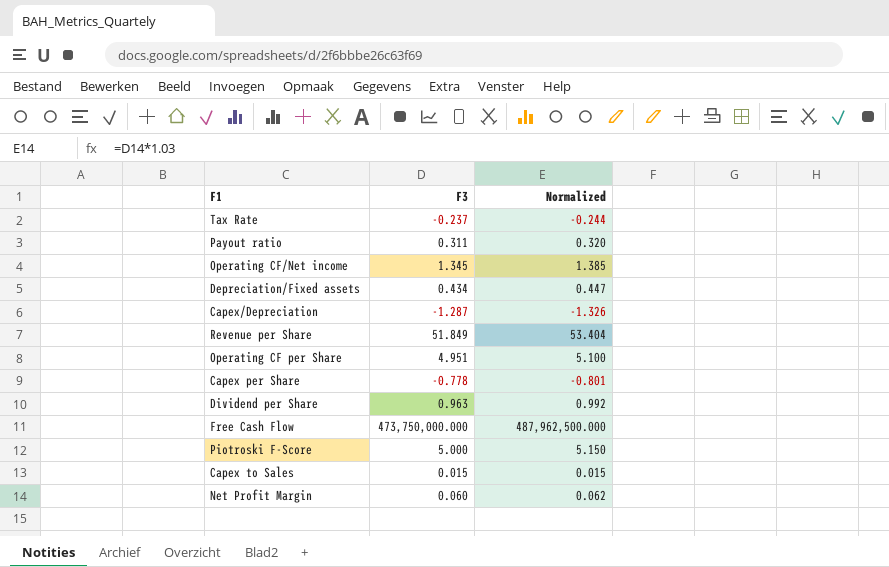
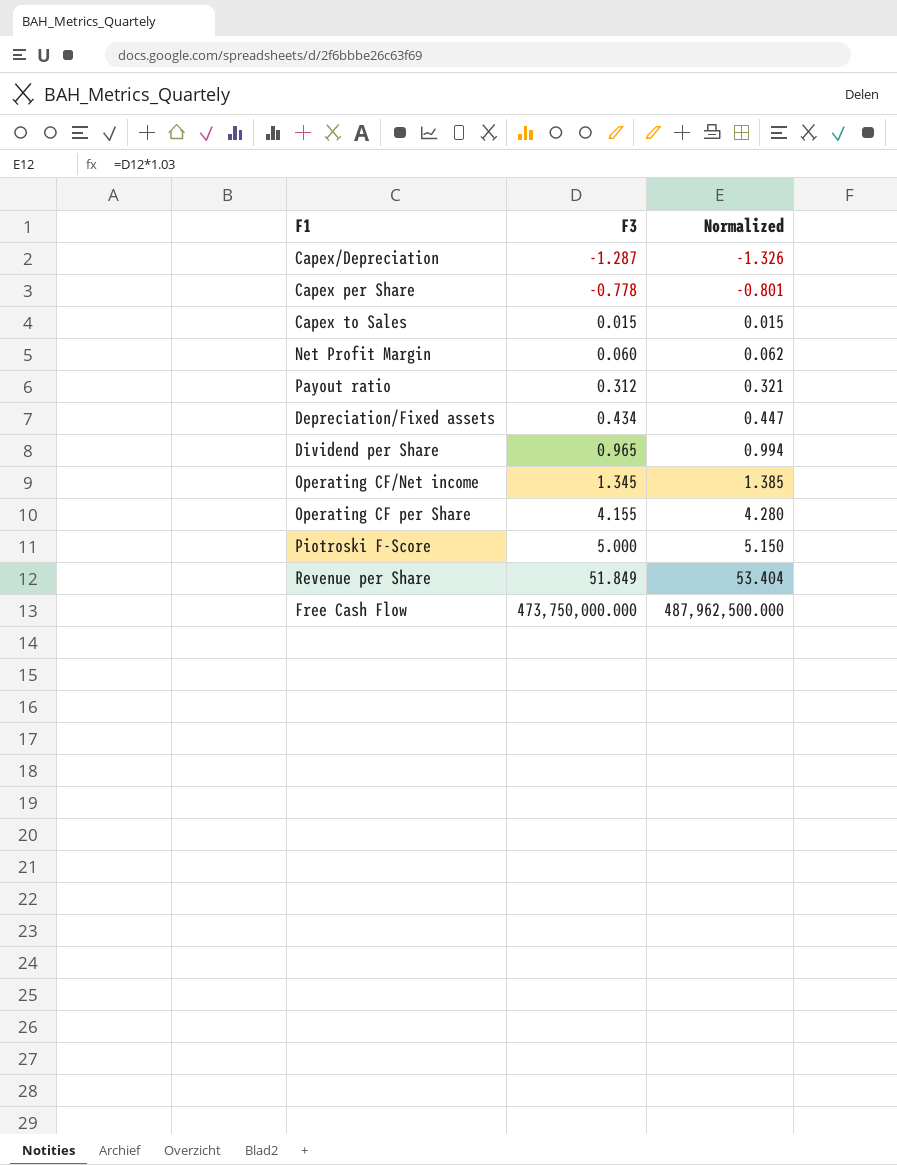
row order: none -> F3 ascending
row Tax Rate: -0.237 | -0.244 -> none
Payout ratio | F3: 0.311 -> 0.312
Payout ratio | Normalized: 0.320 -> 0.321
Dividend per Share | F3: 0.963 -> 0.965
Dividend per Share | Normalized: 0.992 -> 0.994
Operating CF per Share | F3: 4.951 -> 4.155
Operating CF per Share | Normalized: 5.100 -> 4.280

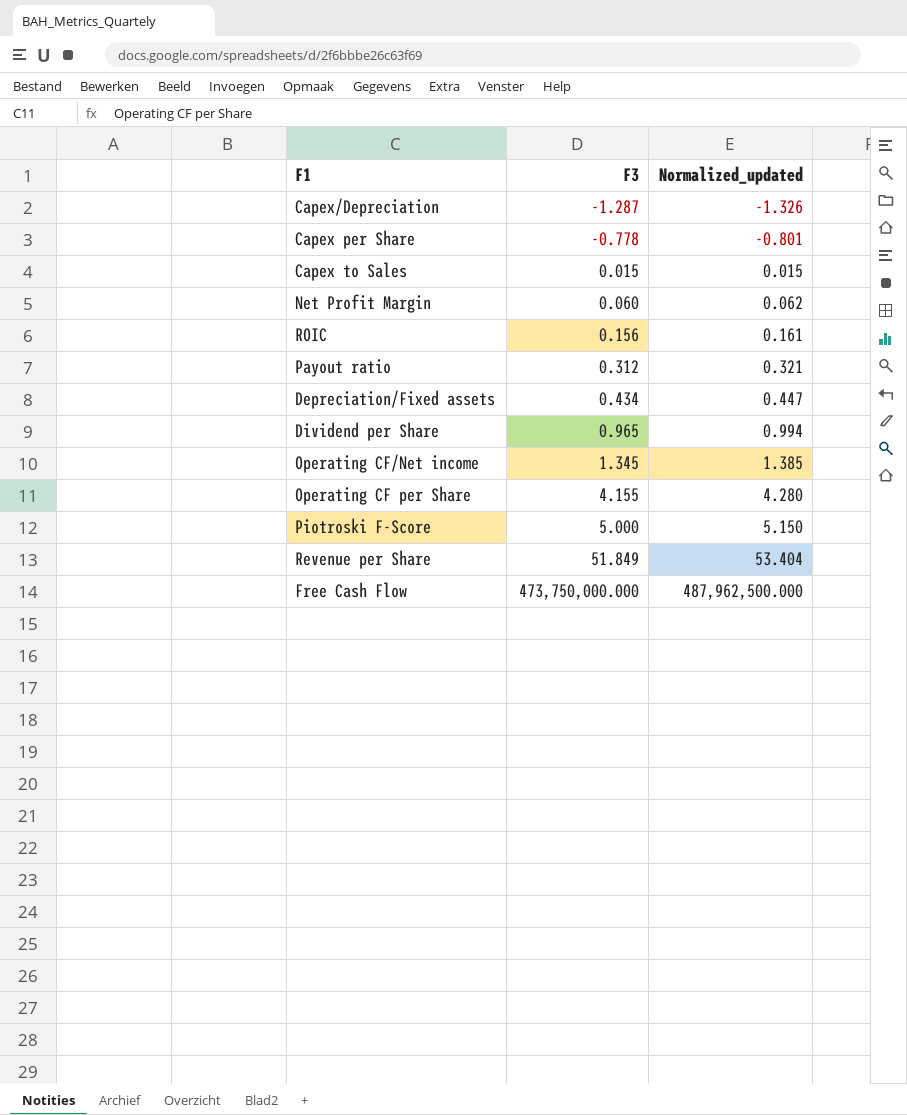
column name: Normalized -> Normalized_updated
row ROIC: none -> 0.156 | 0.161

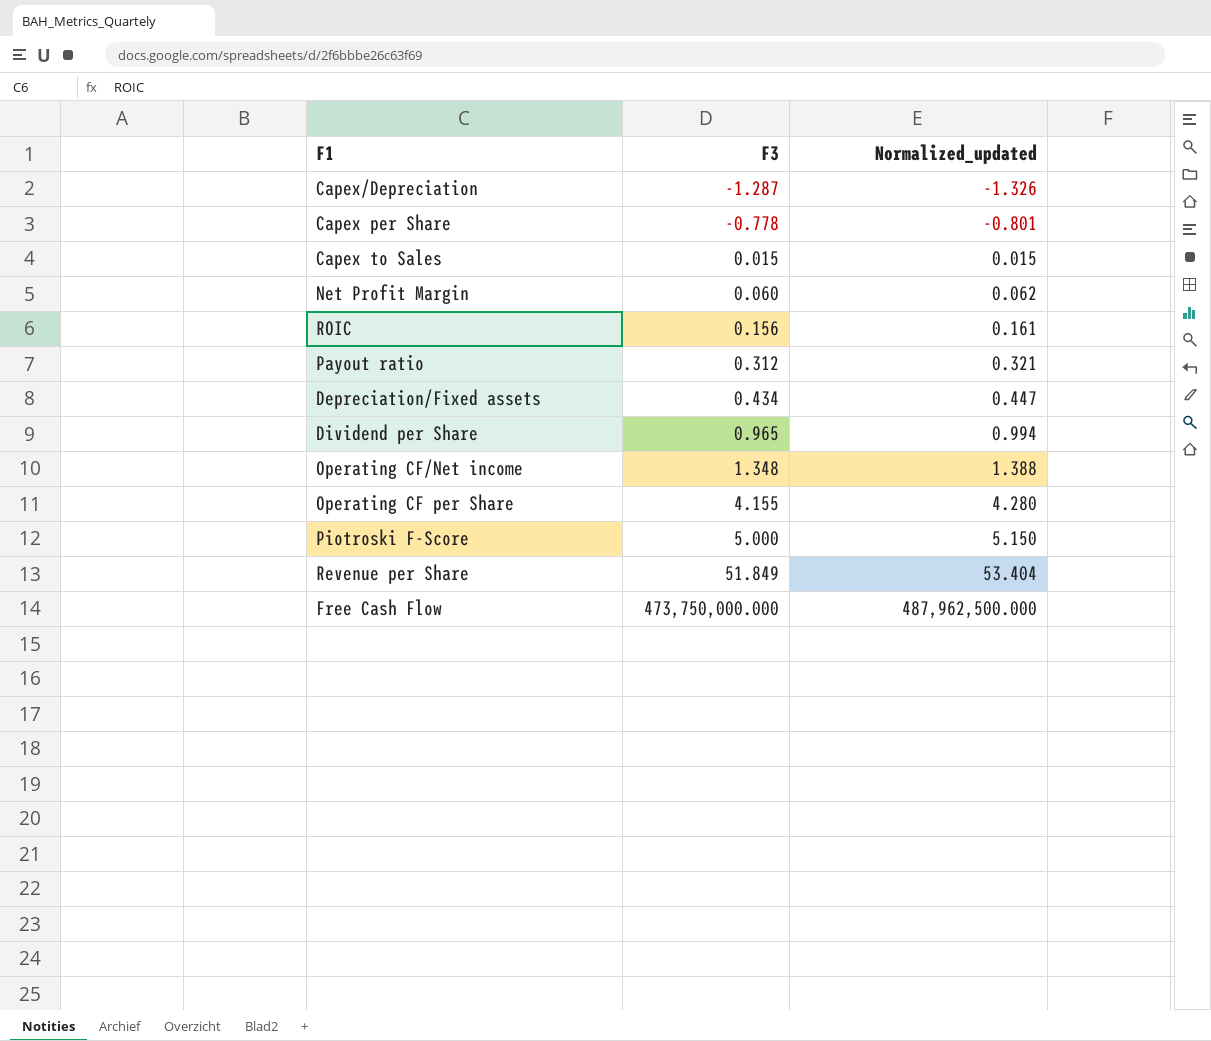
Operating CF/Net income | F3: 1.345 -> 1.348
Operating CF/Net income | Normalized_updated: 1.385 -> 1.388

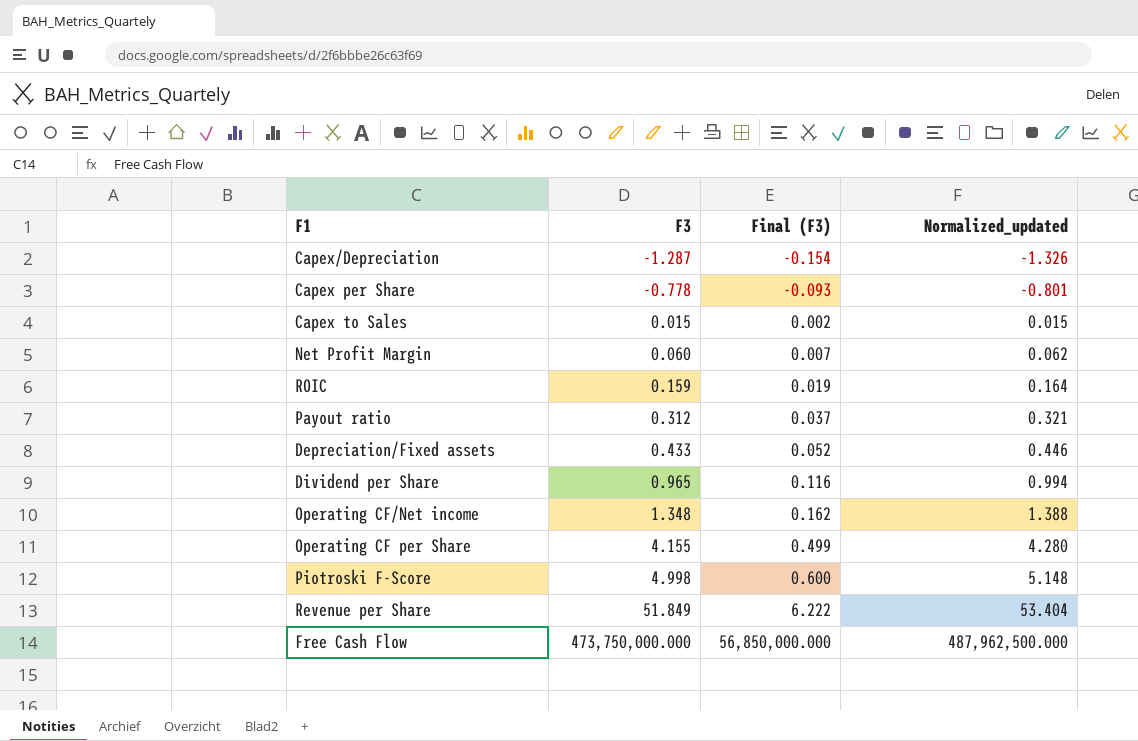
column Final (F3) | formula: none -> [F3] * 0.12
ROIC | F3: 0.156 -> 0.159
ROIC | Normalized_updated: 0.161 -> 0.164
Depreciation/Fixed assets | F3: 0.434 -> 0.433
Depreciation/Fixed assets | Normalized_updated: 0.447 -> 0.446
Piotroski F-Score | F3: 5.000 -> 4.998
Piotroski F-Score | Normalized_updated: 5.150 -> 5.148

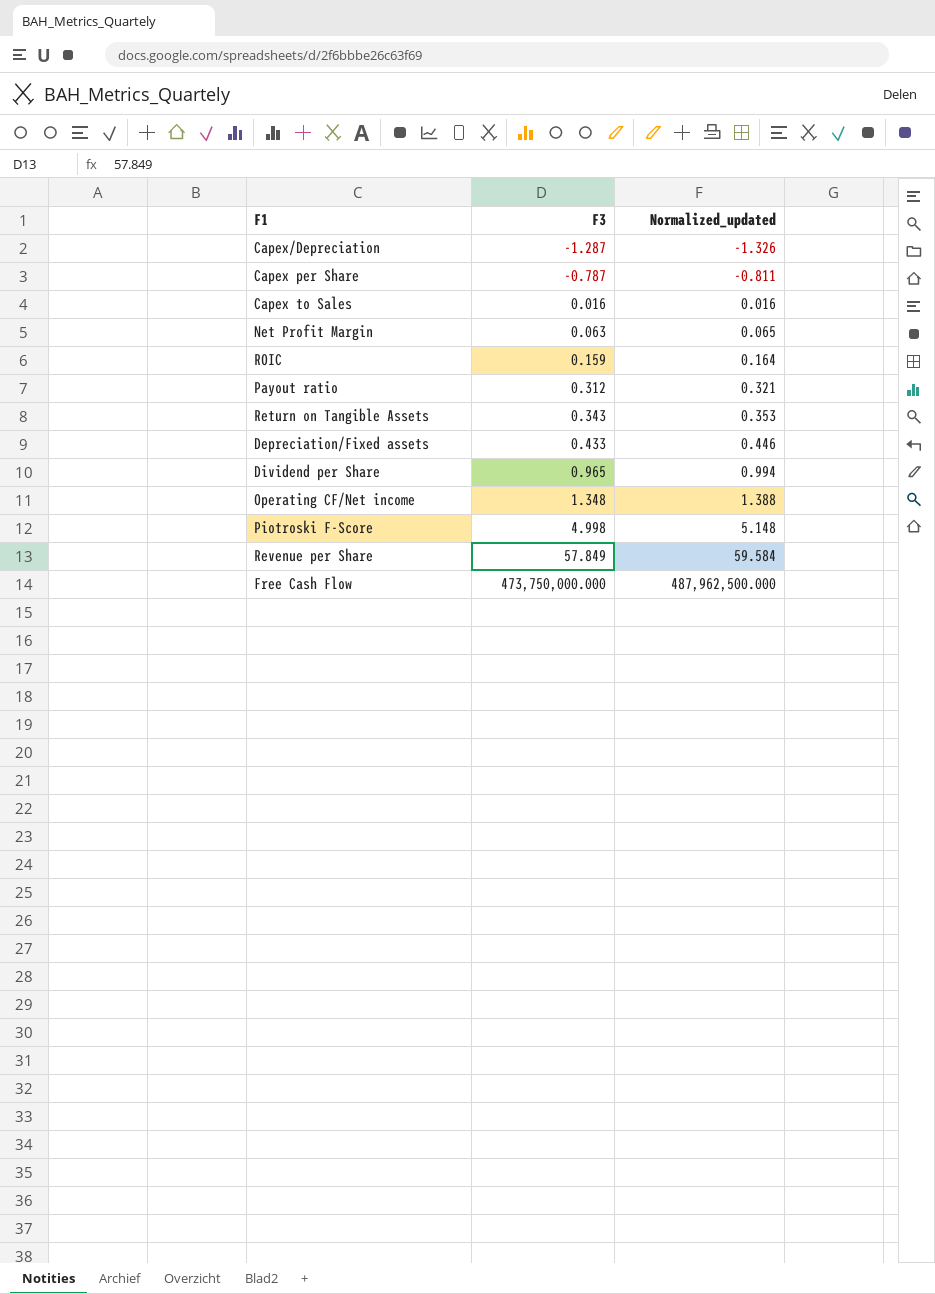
column Final (F3) | formula: [F3] * 0.12 -> none
row Operating CF per Share: 4.155 | 0.499 | 4.280 -> none
Capex per Share | F3: -0.778 -> -0.787
Capex per Share | Normalized_updated: -0.801 -> -0.811
Capex to Sales | F3: 0.015 -> 0.016
Capex to Sales | Normalized_updated: 0.015 -> 0.016
Net Profit Margin | F3: 0.060 -> 0.063
Net Profit Margin | Normalized_updated: 0.062 -> 0.065
row Return on Tangible Assets: none -> 0.343 | 0.353
Revenue per Share | F3: 51.849 -> 57.849
Revenue per Share | Normalized_updated: 53.404 -> 59.584

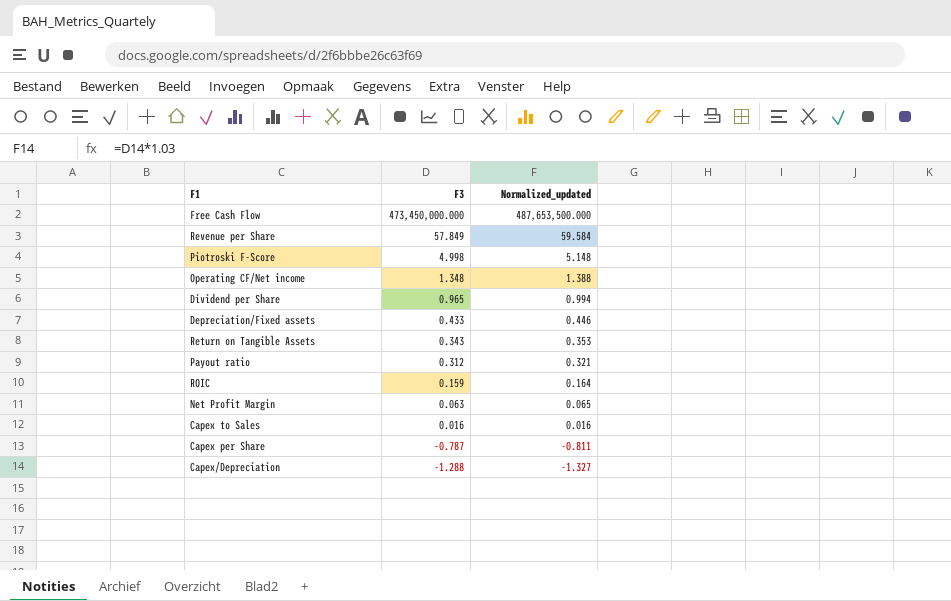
row order: F3 ascending -> F3 descending
Free Cash Flow | F3: 473,750,000.000 -> 473,450,000.000
Free Cash Flow | Normalized_updated: 487,962,500.000 -> 487,653,500.000
Capex/Depreciation | F3: -1.287 -> -1.288
Capex/Depreciation | Normalized_updated: -1.326 -> -1.327

